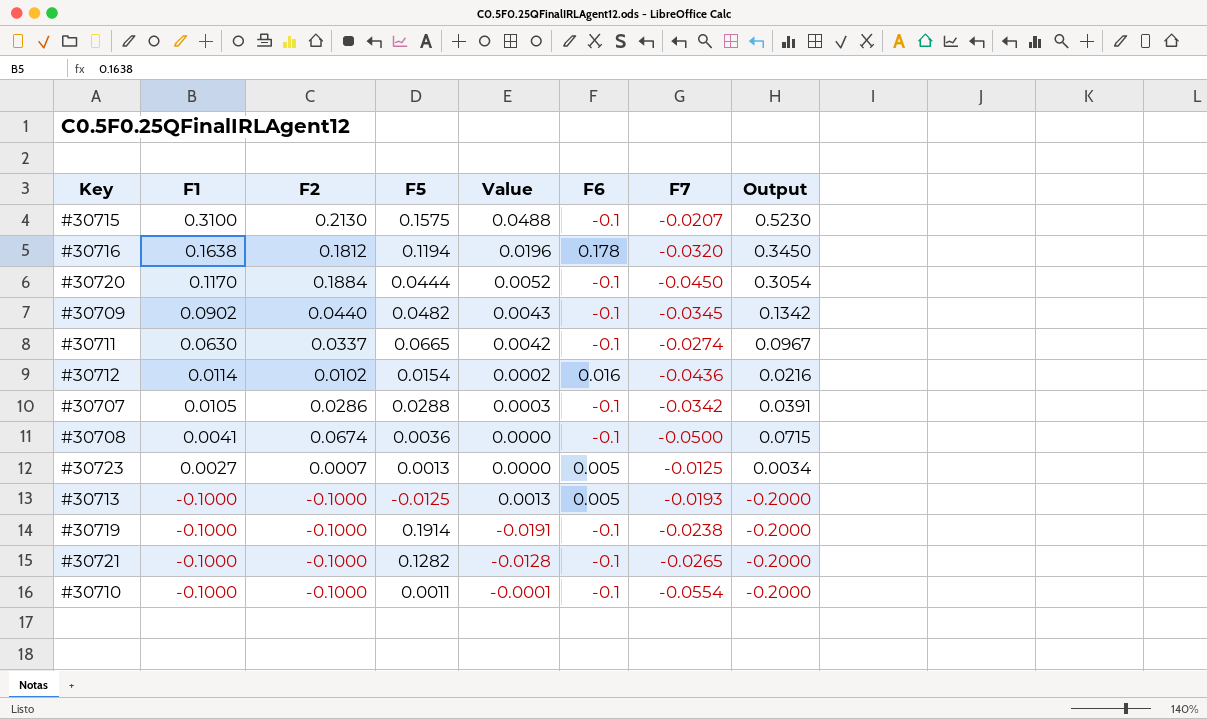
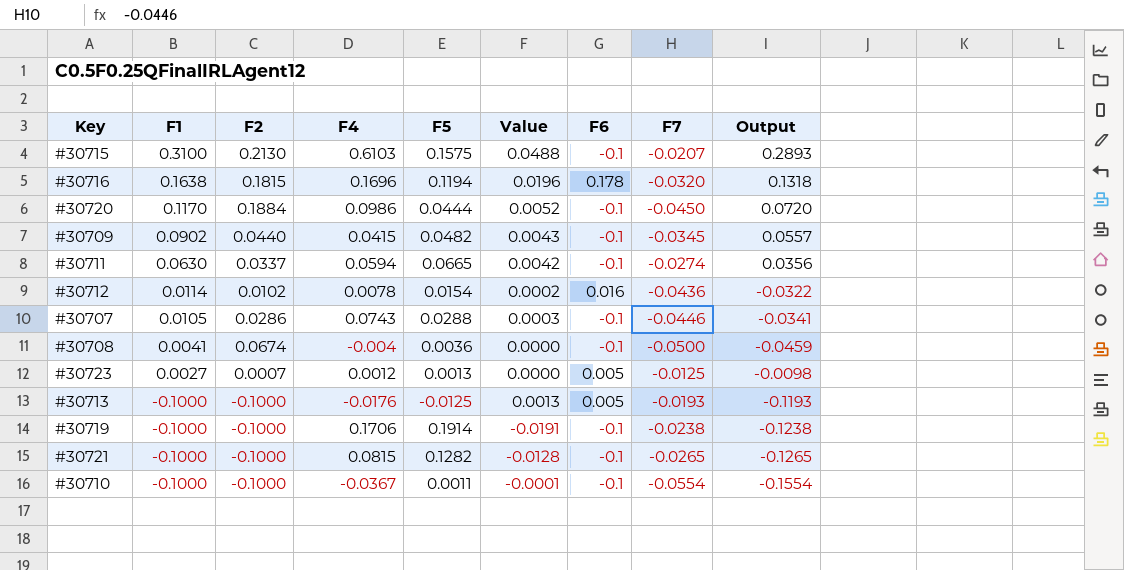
column F4 | position: none -> 4
column Output | formula: [F1] + [F2] -> [F1] + [F7]
#30716 | F2: 0.1812 -> 0.1815
#30707 | F7: -0.0342 -> -0.0446

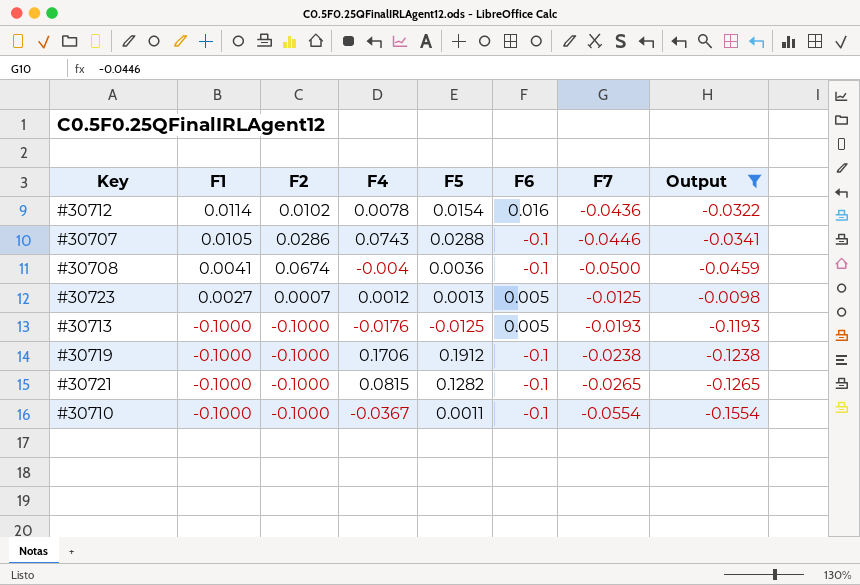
filter: none -> Output <= -0.0098
column Value | formula: [F1] * [F5] -> none
#30719 | F5: 0.1914 -> 0.1912

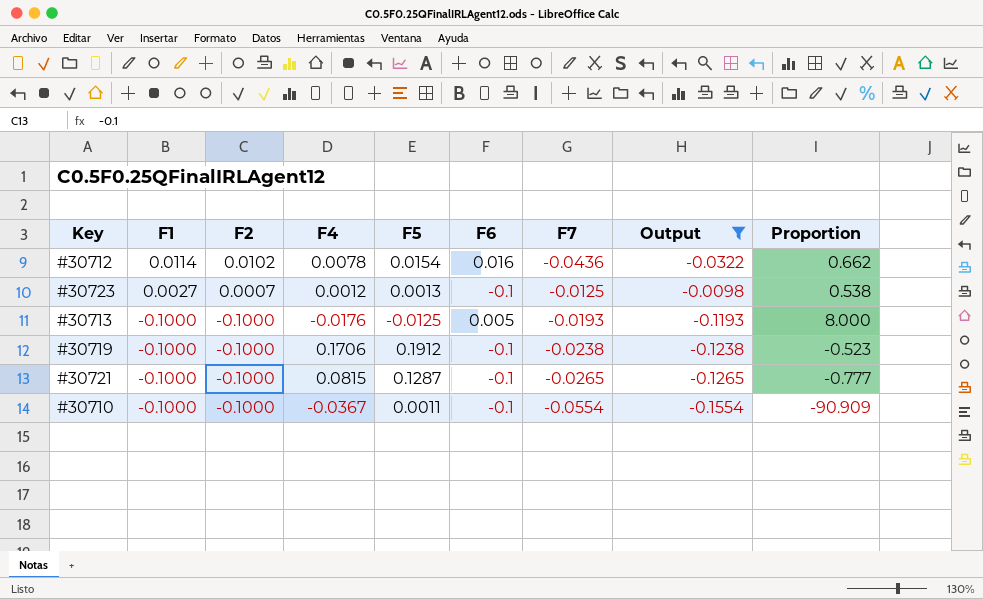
column Proportion | formula: none -> [F2] / [F5]
row #30707: 0.0105 | 0.0286 | 0.0743 | 0.0288 | -0.1 | -0.0446 | -0.0341 -> none
row #30708: 0.0041 | 0.0674 | -0.004 | 0.0036 | -0.1 | -0.0500 | -0.0459 -> none
#30723 | F6: 0.005 -> -0.1
#30721 | F5: 0.1282 -> 0.1287

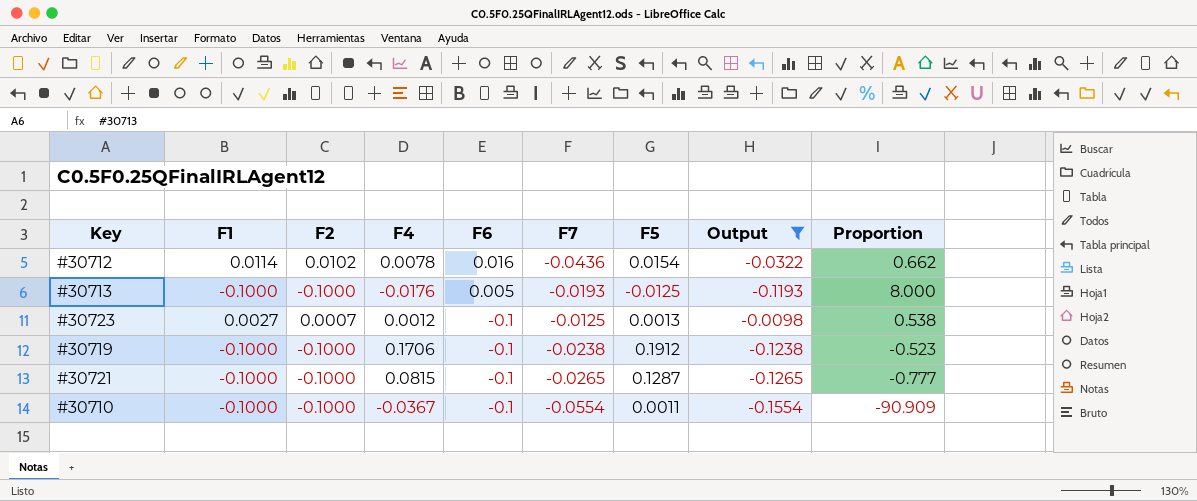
row order: F1 descending -> F6 descending
column F5 | position: 5 -> 7

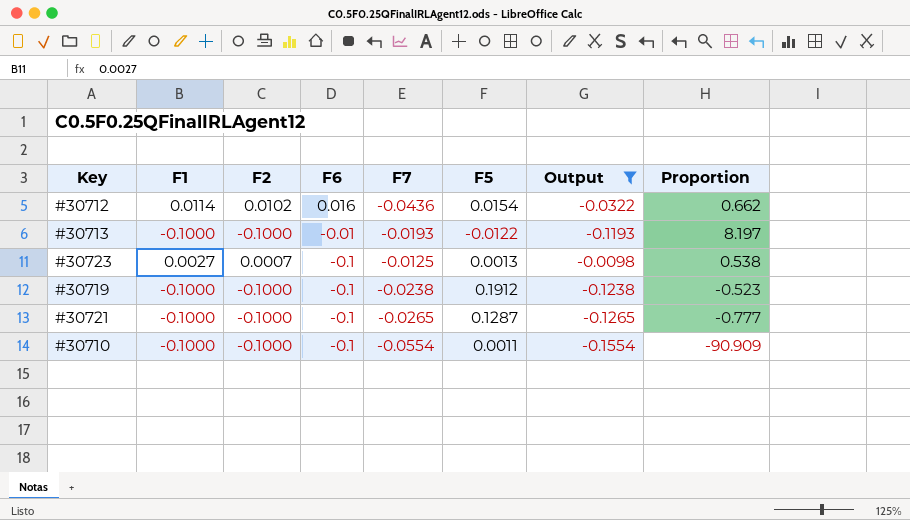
column F4 | position: 4 -> none
#30713 | F6: 0.005 -> -0.01
#30713 | F5: -0.0125 -> -0.0122
#30713 | Proportion: 8.000 -> 8.197

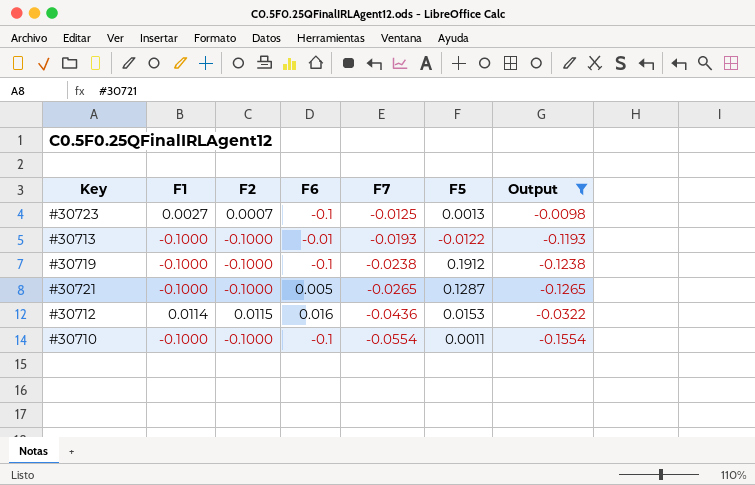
row order: F6 descending -> F7 descending
column Proportion | formula: [F2] / [F5] -> none
#30721 | F6: -0.1 -> 0.005
#30712 | F2: 0.0102 -> 0.0115
#30712 | F5: 0.0154 -> 0.0153

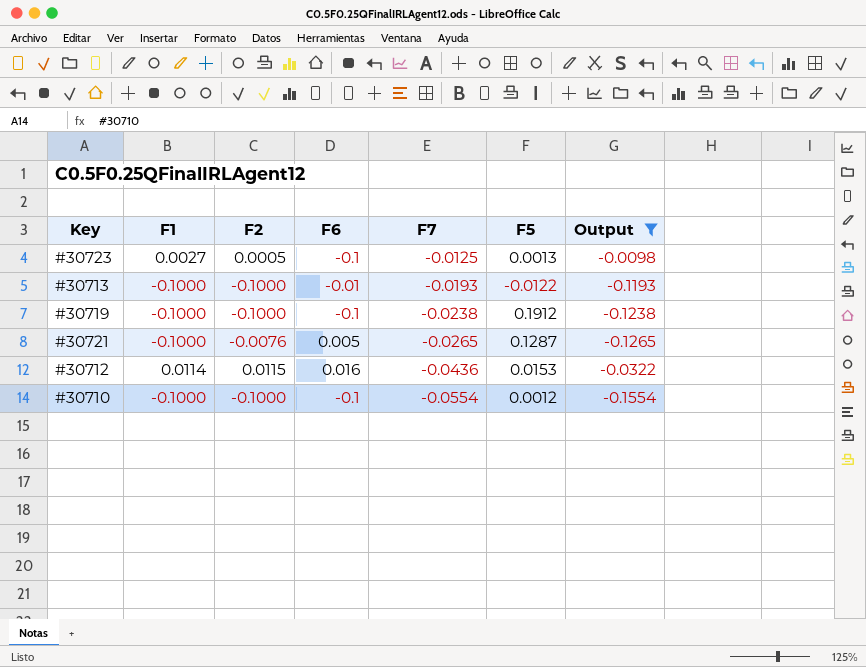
#30723 | F2: 0.0007 -> 0.0005
#30721 | F2: -0.1000 -> -0.0076
#30710 | F5: 0.0011 -> 0.0012

